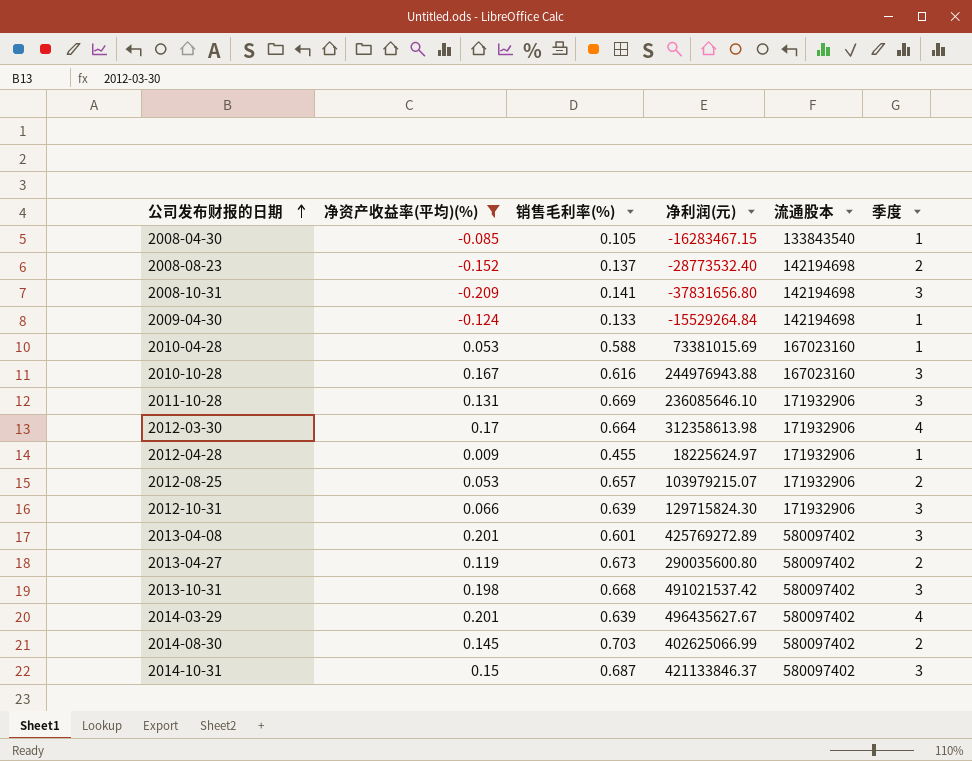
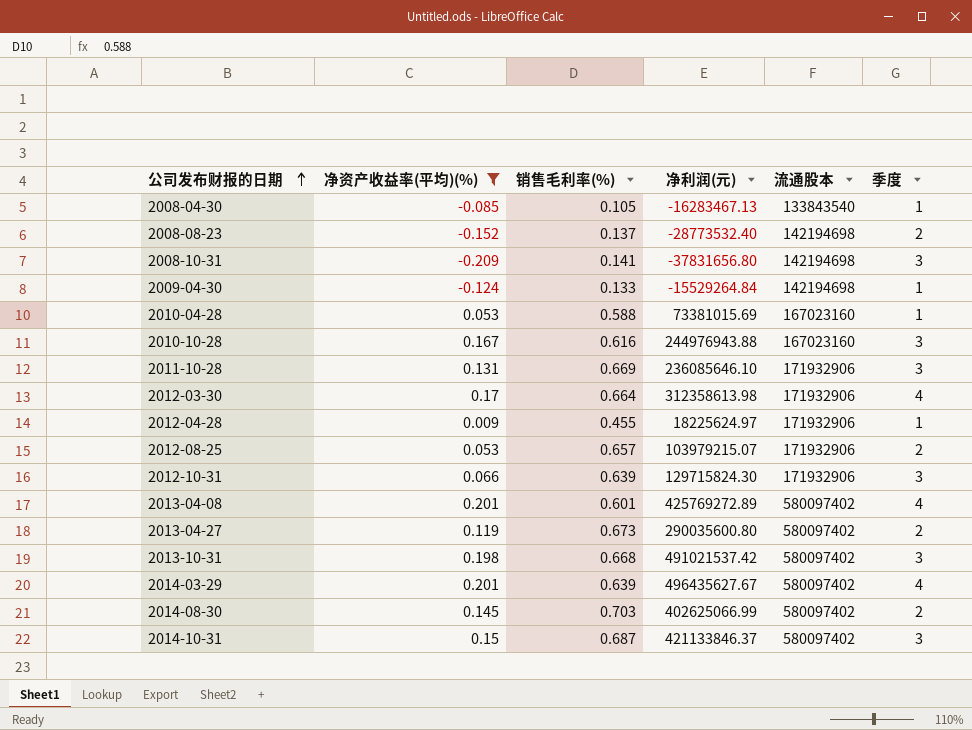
2008-04-30 | 净利润(元): -16283467.15 -> -16283467.13
2013-04-08 | 季度: 3 -> 4

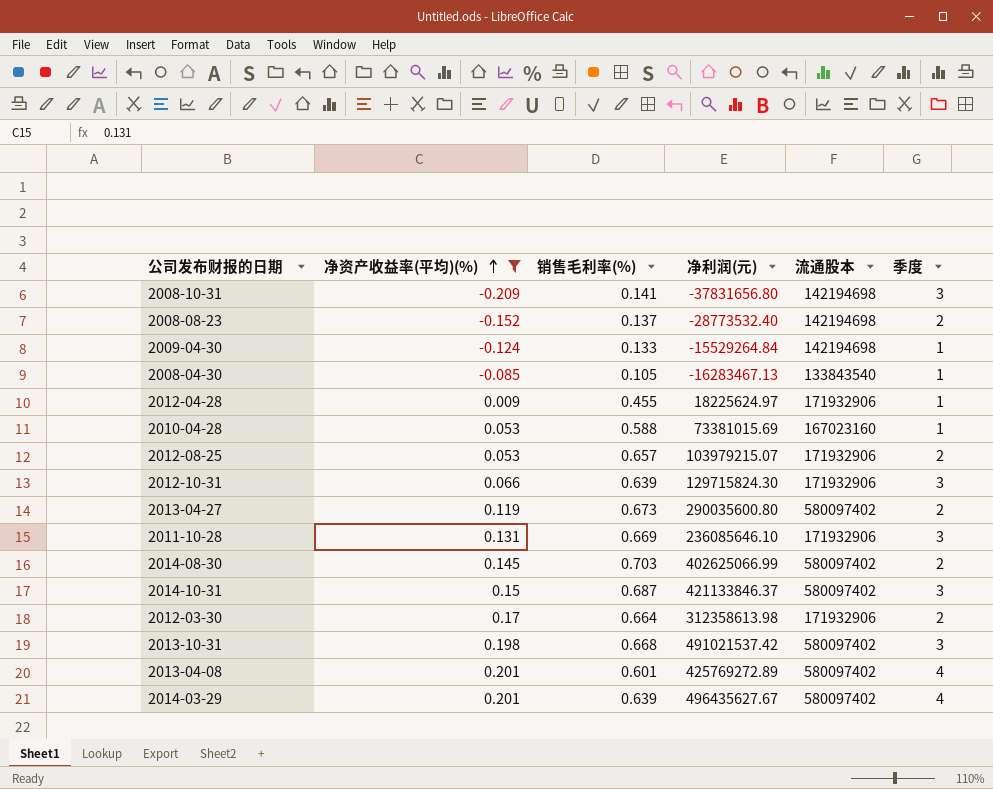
row order: 公司发布财报的日期 ascending -> 净资产收益率(平均)(%) ascending
row 2010-10-28: 0.167 | 0.616 | 244976943.88 | 167023160 | 3 -> none
2012-03-30 | 季度: 4 -> 2

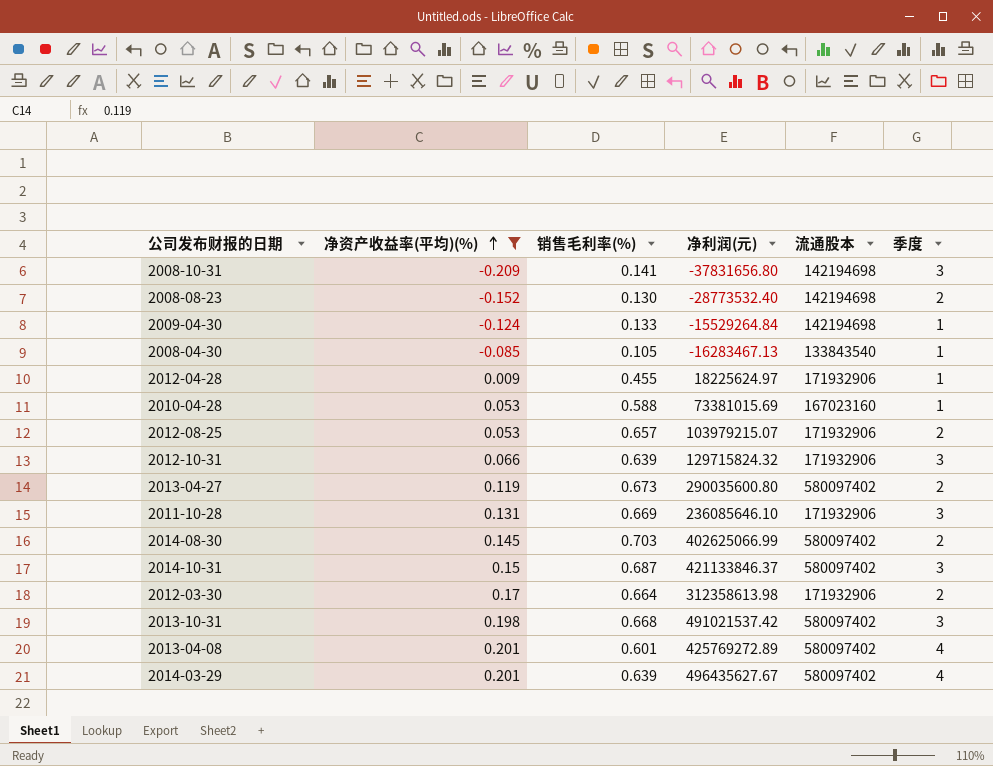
2008-08-23 | 销售毛利率(%): 0.137 -> 0.130
2012-10-31 | 净利润(元): 129715824.30 -> 129715824.32

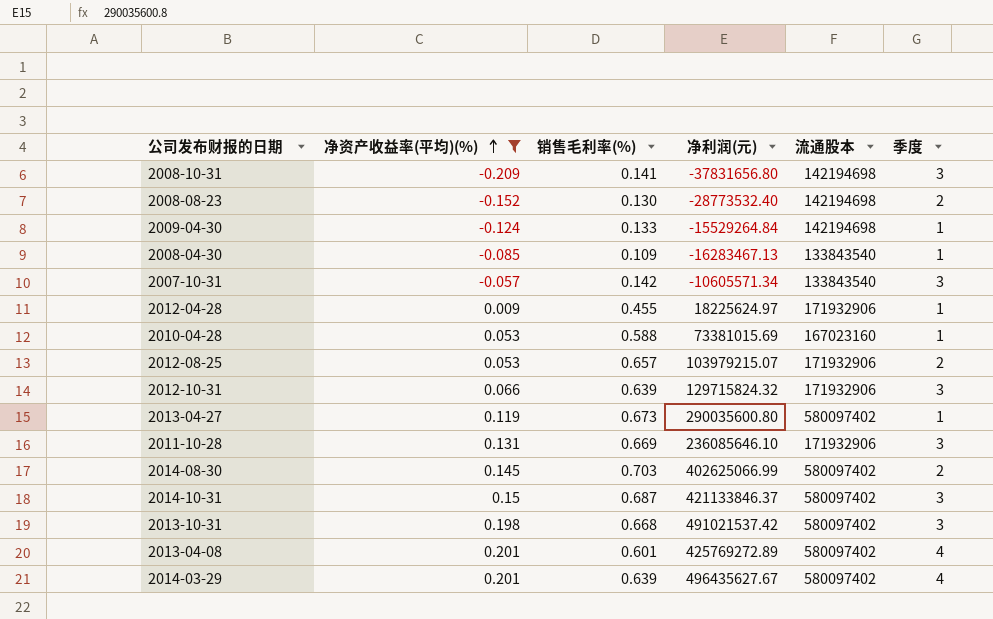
row 2012-03-30: 0.17 | 0.664 | 312358613.98 | 171932906 | 2 -> none
2008-04-30 | 销售毛利率(%): 0.105 -> 0.109
row 2007-10-31: none -> -0.057 | 0.142 | -10605571.34 | 133843540 | 3
2013-04-27 | 季度: 2 -> 1

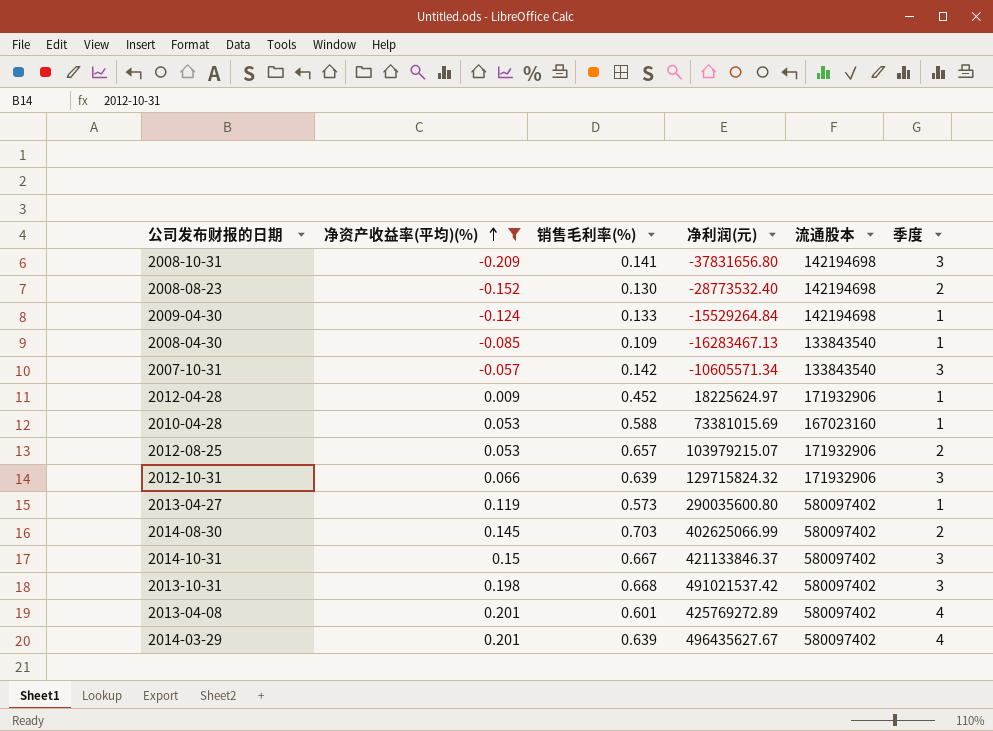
row 2011-10-28: 0.131 | 0.669 | 236085646.10 | 171932906 | 3 -> none
2012-04-28 | 销售毛利率(%): 0.455 -> 0.452
2013-04-27 | 销售毛利率(%): 0.673 -> 0.573
2014-10-31 | 销售毛利率(%): 0.687 -> 0.667

